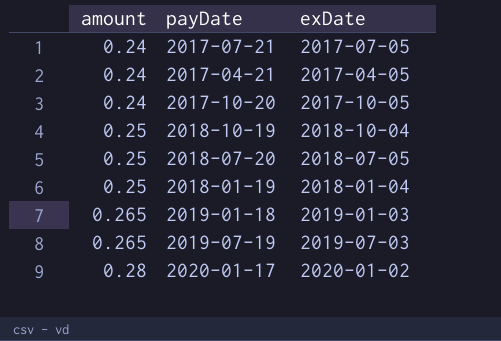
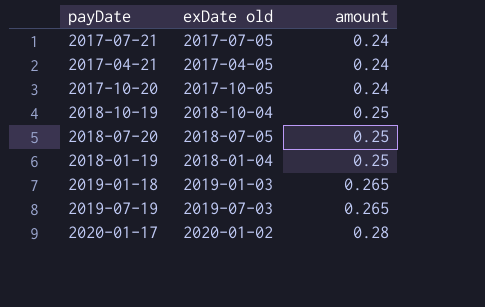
column name: exDate -> exDate old
column amount | position: 1 -> 3

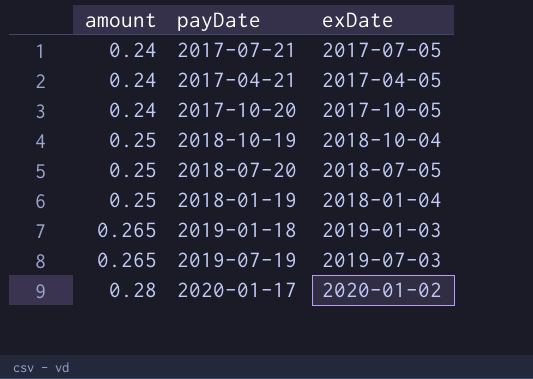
column amount | position: 3 -> 1
column name: exDate old -> exDate

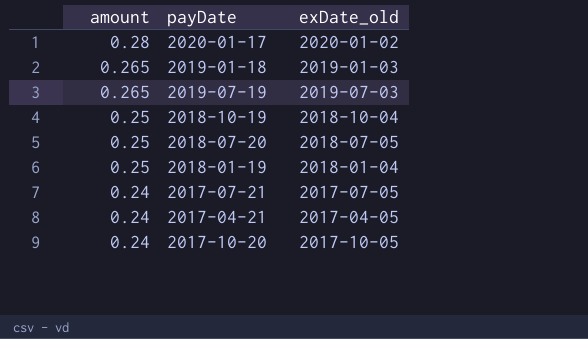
row order: amount ascending -> amount descending
column name: exDate -> exDate_old

